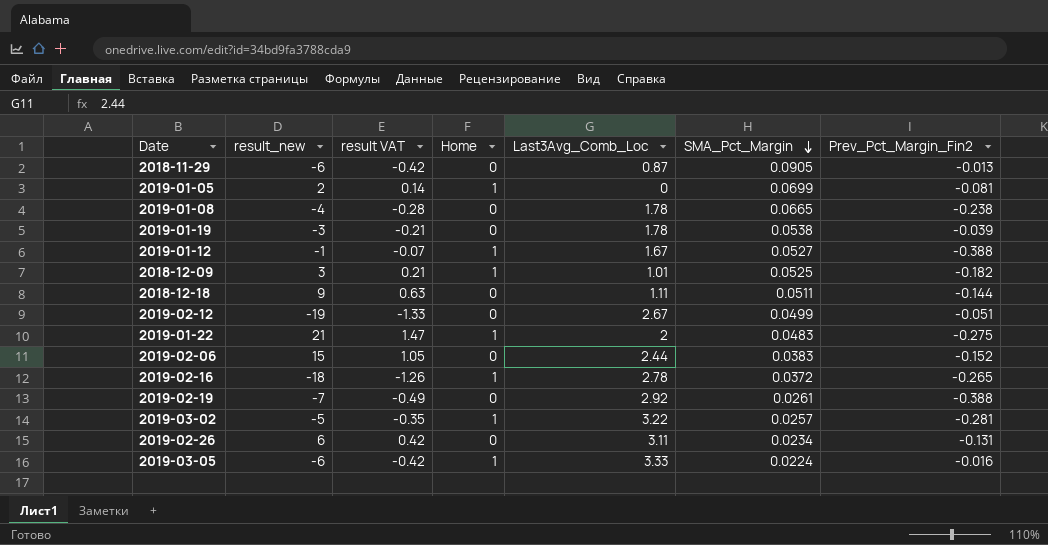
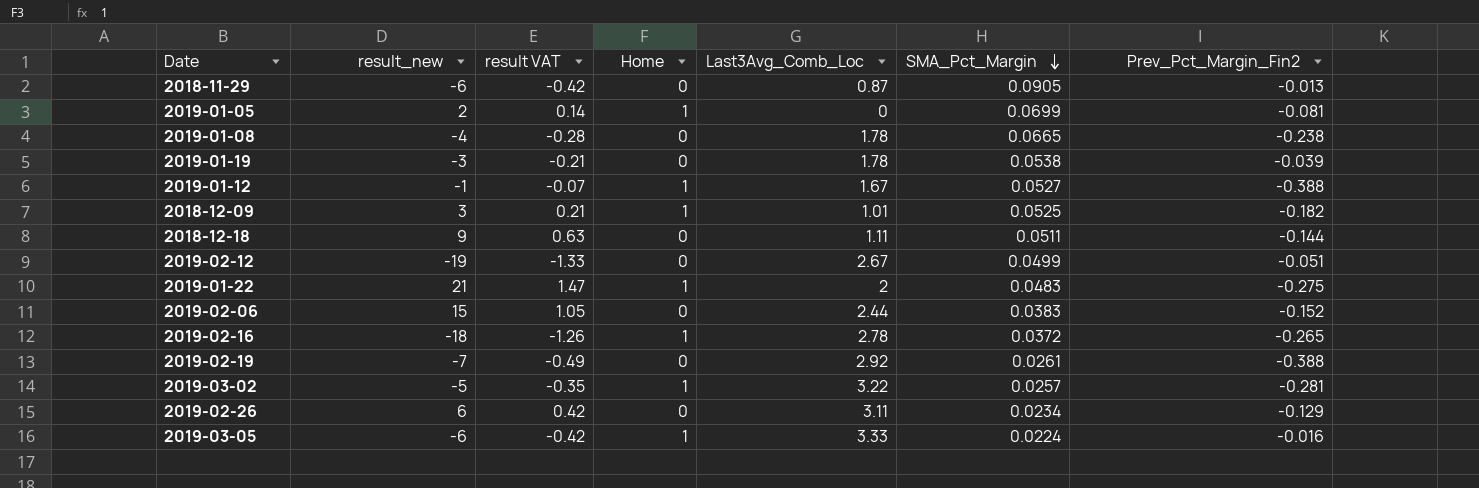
2019-02-26 | Prev_Pct_Margin_Fin2: -0.131 -> -0.129

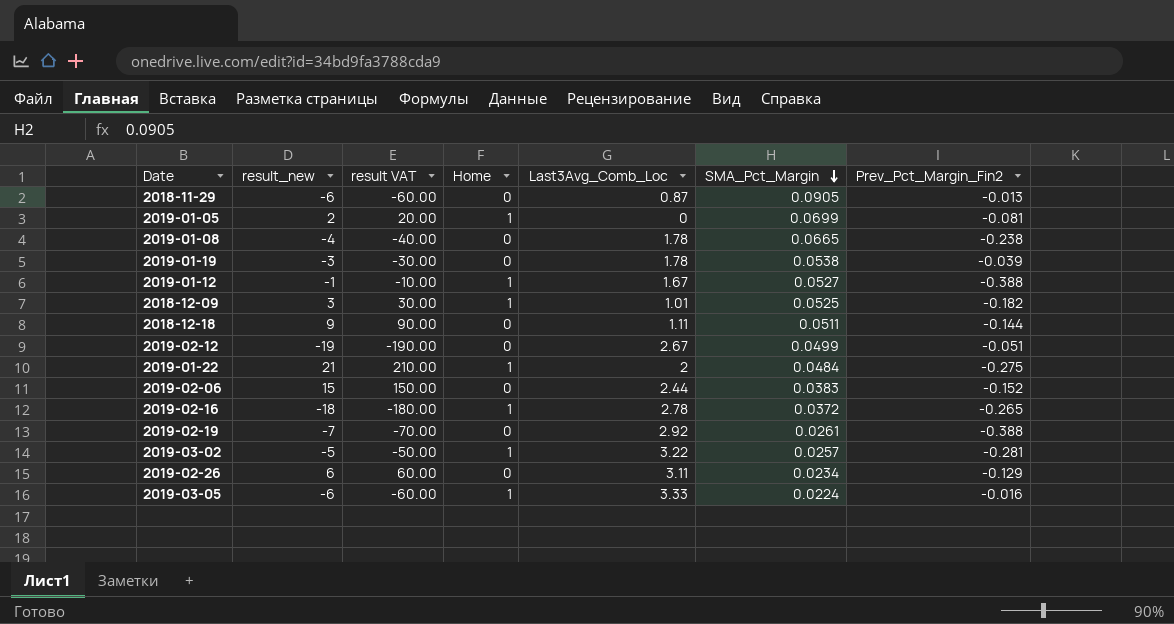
column result VAT | formula: [result_new] * 0.07 -> [result_new] * 10
2019-01-22 | SMA_Pct_Margin: 0.0483 -> 0.0484

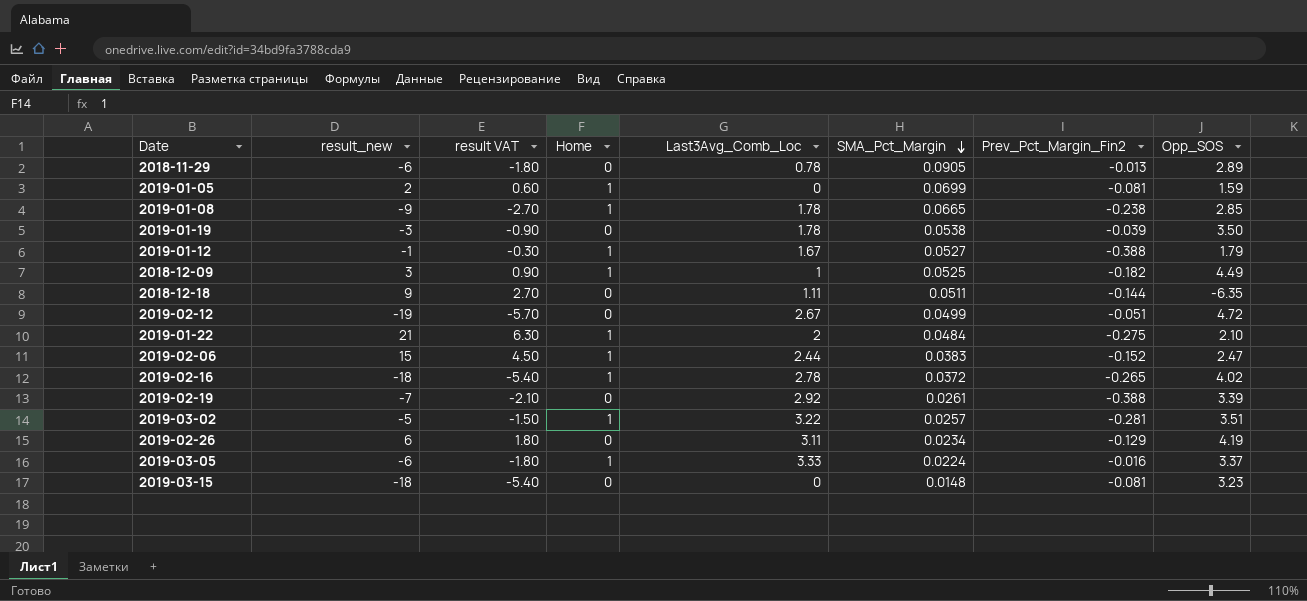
column result VAT | formula: [result_new] * 10 -> [result_new] * 0.3
column Opp_SOS | position: none -> 8
2018-11-29 | Last3Avg_Comb_Loc: 0.87 -> 0.78
2019-01-08 | result_new: -4 -> -9
2019-01-08 | Home: 0 -> 1
2018-12-09 | Last3Avg_Comb_Loc: 1.01 -> 1
2019-02-06 | Home: 0 -> 1
row 2019-03-15: none -> -18 | -5.40 | 0 | 0 | 0.0148 | -0.081 | 3.23

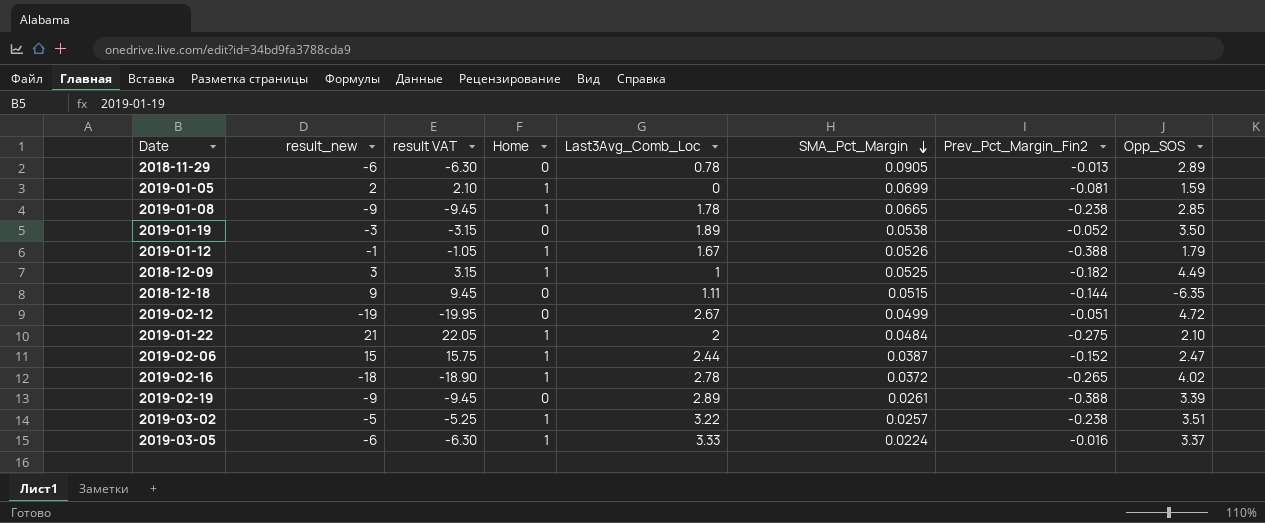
column result VAT | formula: [result_new] * 0.3 -> [result_new] * 1.05
row 2019-02-26: 6 | 1.80 | 0 | 3.11 | 0.0234 | -0.129 | 4.19 -> none
row 2019-03-15: -18 | -5.40 | 0 | 0 | 0.0148 | -0.081 | 3.23 -> none
2019-01-19 | Last3Avg_Comb_Loc: 1.78 -> 1.89
2019-01-19 | Prev_Pct_Margin_Fin2: -0.039 -> -0.052
2019-01-12 | SMA_Pct_Margin: 0.0527 -> 0.0526
2018-12-18 | SMA_Pct_Margin: 0.0511 -> 0.0515
2019-02-06 | SMA_Pct_Margin: 0.0383 -> 0.0387
2019-02-19 | result_new: -7 -> -9
2019-02-19 | Last3Avg_Comb_Loc: 2.92 -> 2.89
2019-03-02 | Prev_Pct_Margin_Fin2: -0.281 -> -0.238

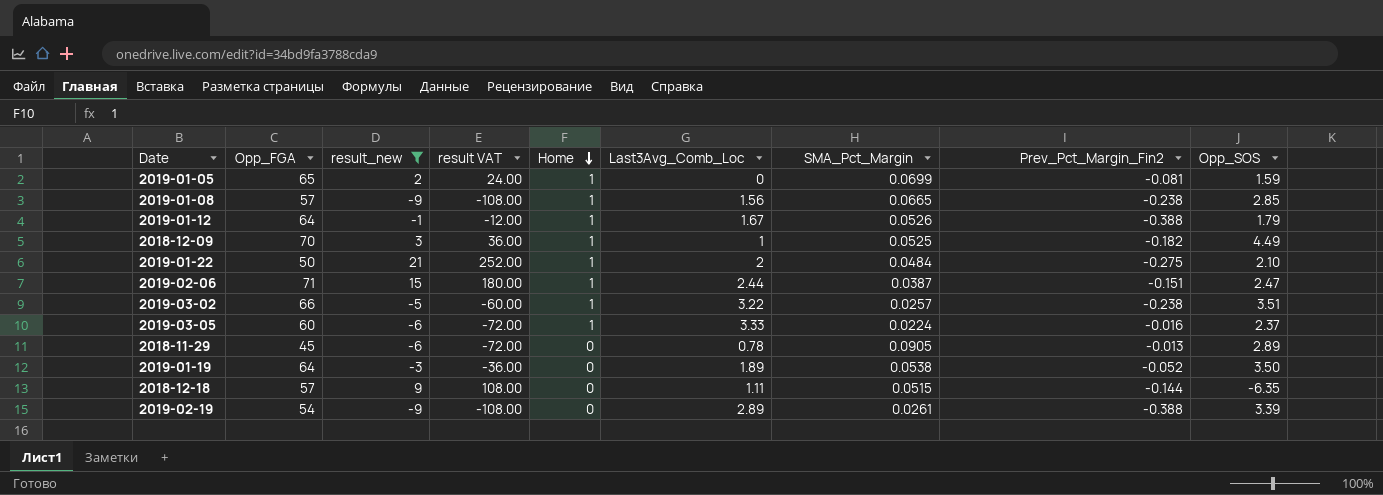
filter: none -> result_new >= -9
row order: SMA_Pct_Margin descending -> Home descending
column Opp_FGA | position: none -> 2
column result VAT | formula: [result_new] * 1.05 -> [result_new] * 12
2019-01-08 | Last3Avg_Comb_Loc: 1.78 -> 1.56
2019-02-06 | Prev_Pct_Margin_Fin2: -0.152 -> -0.151
2019-03-05 | Opp_SOS: 3.37 -> 2.37

